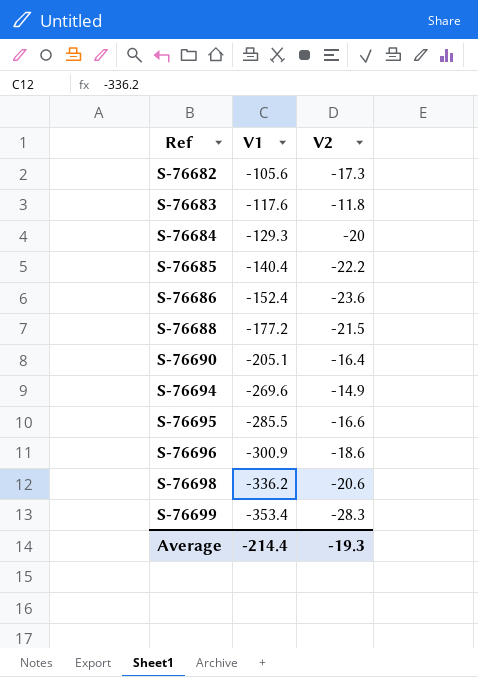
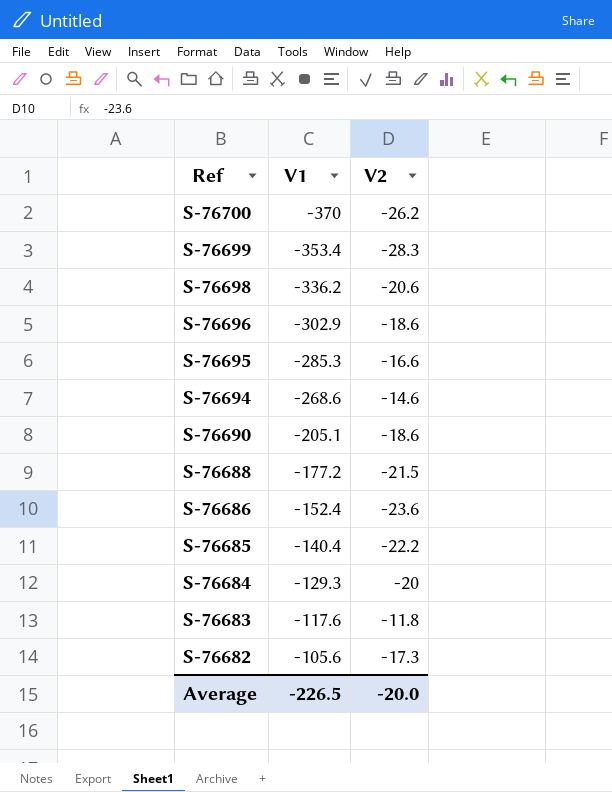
row order: Ref ascending -> Ref descending
row S-76700: none -> -370 | -26.2
S-76696 | V1: -300.9 -> -302.9
S-76695 | V1: -285.5 -> -285.3
S-76694 | V1: -269.6 -> -268.6
S-76694 | V2: -14.9 -> -14.6
S-76690 | V2: -16.4 -> -18.6
Average | V1: -214.4 -> -226.5
Average | V2: -19.3 -> -20.0

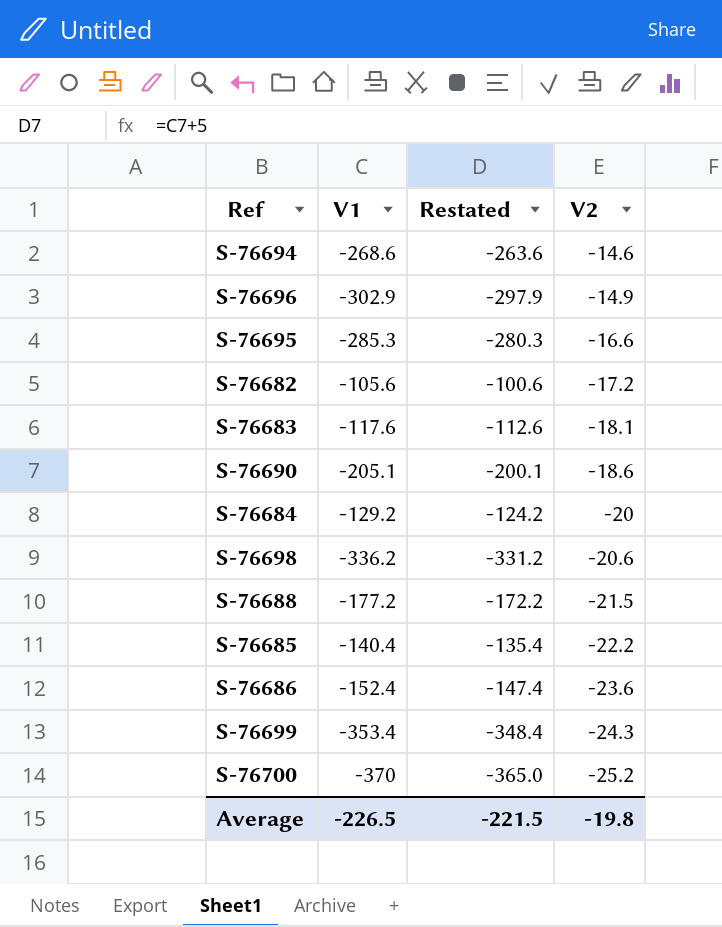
row order: Ref descending -> V2 descending
column Restated | formula: none -> [V1] + 5
S-76696 | V2: -18.6 -> -14.9
S-76682 | V2: -17.3 -> -17.2
S-76683 | V2: -11.8 -> -18.1
S-76684 | V1: -129.3 -> -129.2
S-76699 | V2: -28.3 -> -24.3
S-76700 | V2: -26.2 -> -25.2
Average | V2: -20.0 -> -19.8

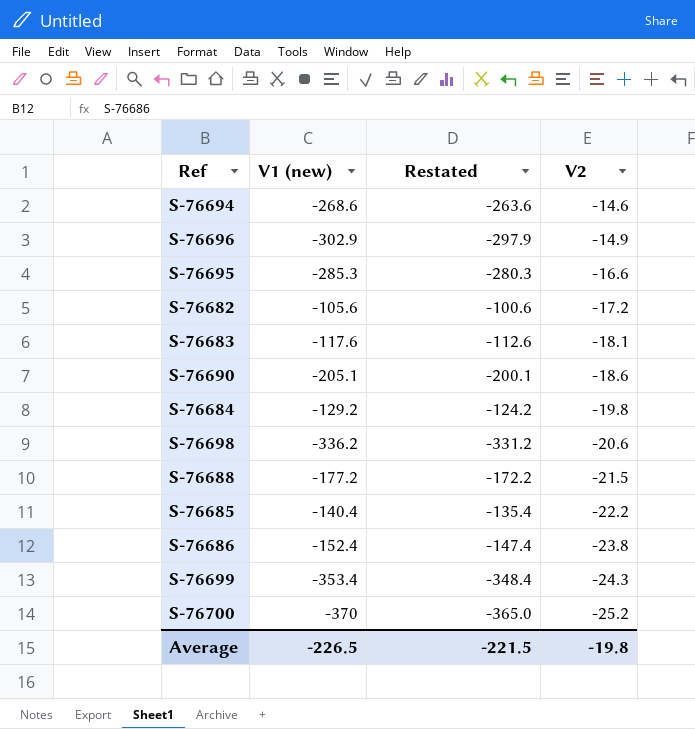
column name: V1 -> V1 (new)
S-76684 | V2: -20 -> -19.8
S-76686 | V2: -23.6 -> -23.8

